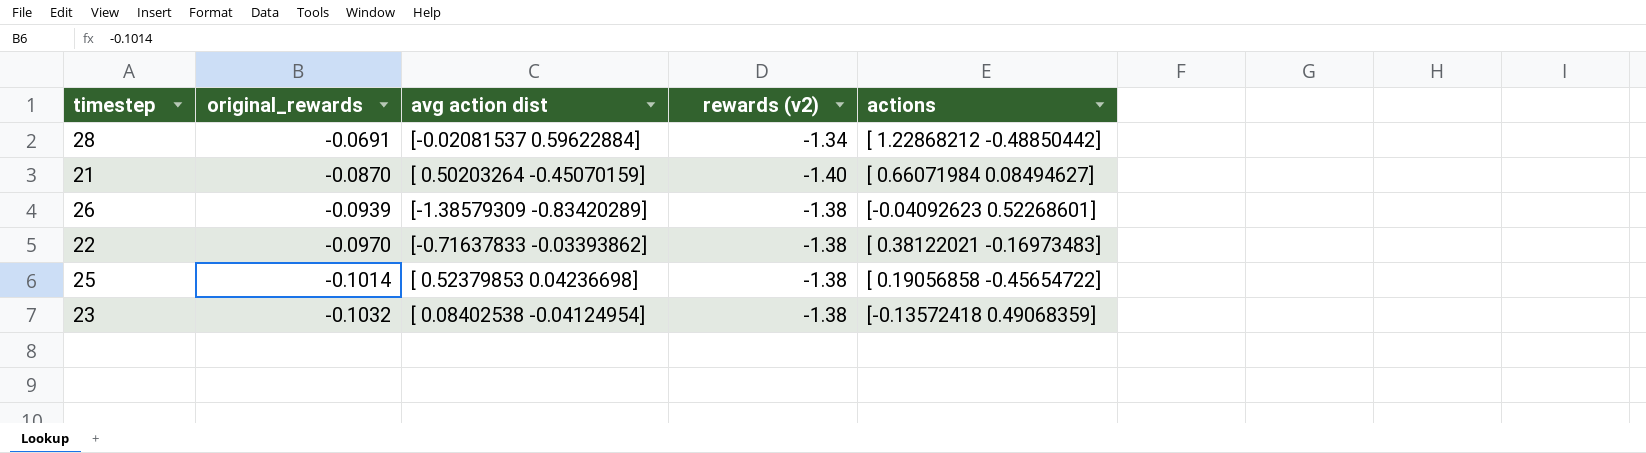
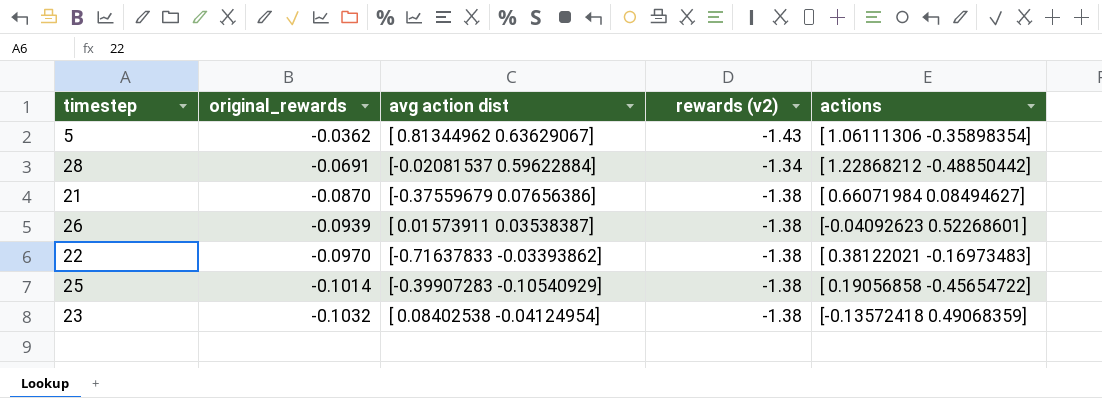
row 5: none -> -0.0362 | [ 0.81344962 0.63629067] | -1.43 | [ 1.06111306 -0.35898354]
21 | avg action dist: [ 0.50203264 -0.45070159] -> [-0.37559679 0.07656386]
21 | rewards (v2): -1.40 -> -1.38
26 | avg action dist: [-1.38579309 -0.83420289] -> [ 0.01573911 0.03538387]
25 | avg action dist: [ 0.52379853 0.04236698] -> [-0.39907283 -0.10540929]

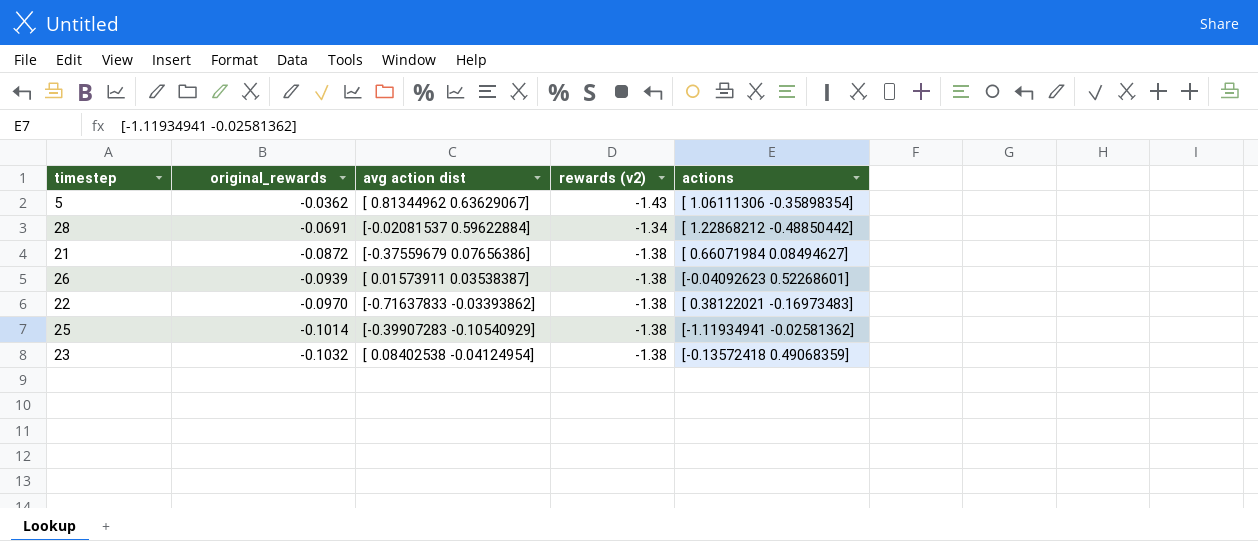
21 | original_rewards: -0.0870 -> -0.0872
25 | actions: [ 0.19056858 -0.45654722] -> [-1.11934941 -0.02581362]

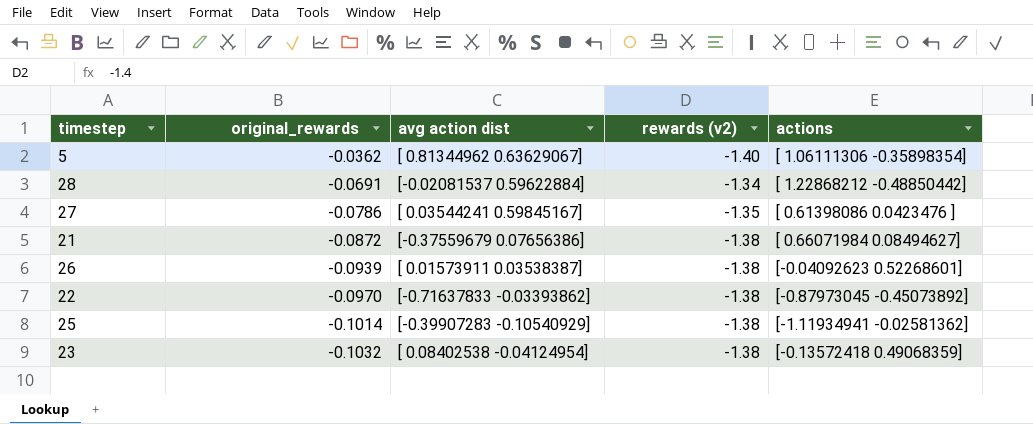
5 | rewards (v2): -1.43 -> -1.40
row 27: none -> -0.0786 | [ 0.03544241 0.59845167] | -1.35 | [ 0.61398086 0.0423476 ]
22 | actions: [ 0.38122021 -0.16973483] -> [-0.87973045 -0.45073892]

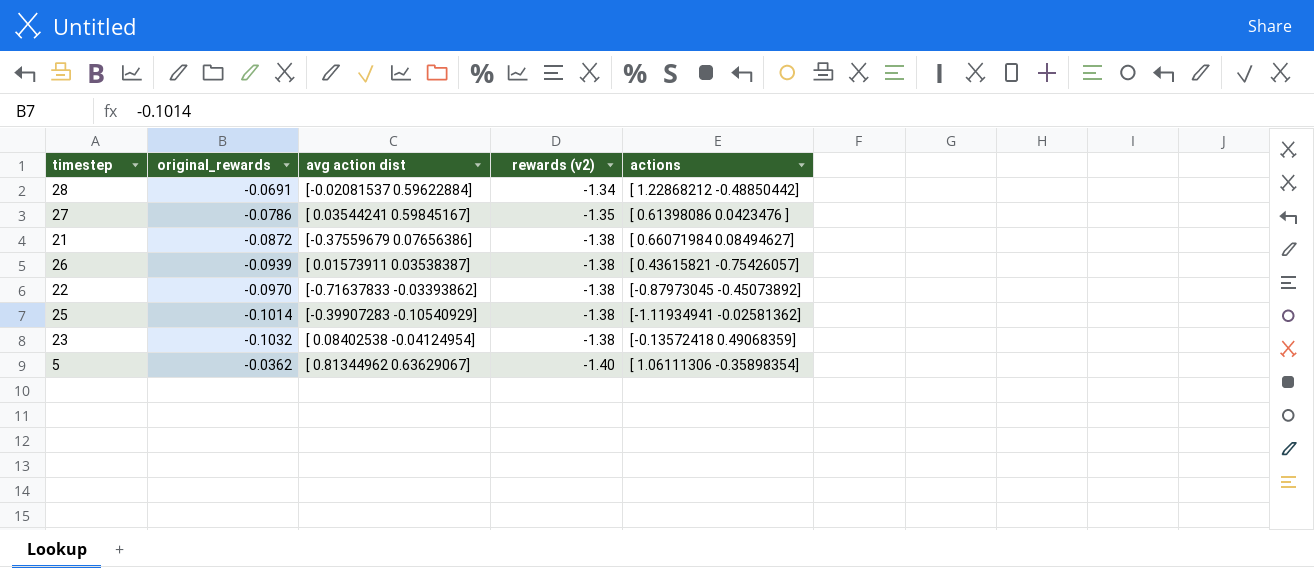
row order: original_rewards descending -> rewards (v2) descending
26 | actions: [-0.04092623 0.52268601] -> [ 0.43615821 -0.75426057]

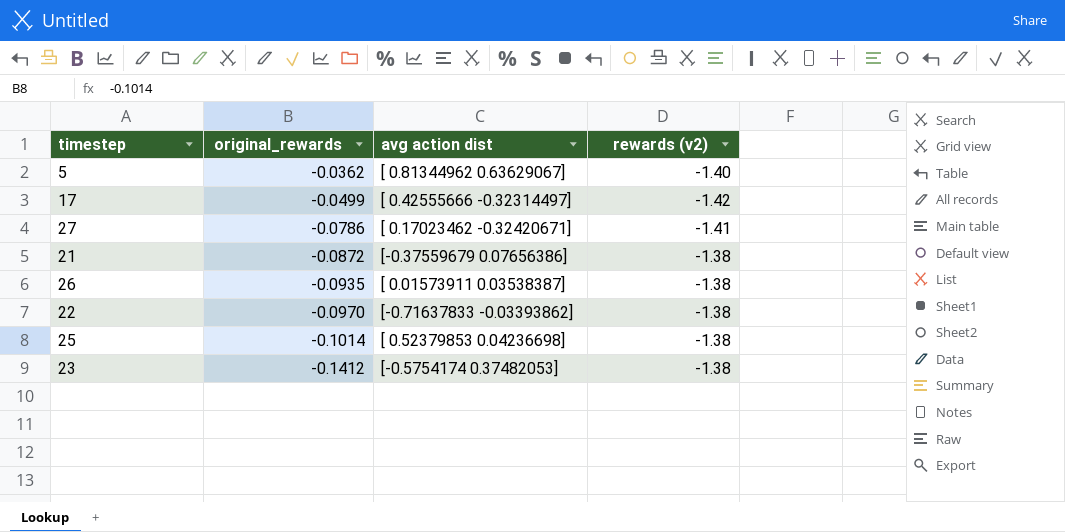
row order: rewards (v2) descending -> original_rewards descending
column actions | position: 5 -> none
row 28: -0.0691 | [-0.02081537 0.59622884] | -1.34 | [ 1.22868212 -0.48850442] -> none
row 17: none -> -0.0499 | [ 0.42555666 -0.32314497] | -1.42
27 | avg action dist: [ 0.03544241 0.59845167] -> [ 0.17023462 -0.32420671]
27 | rewards (v2): -1.35 -> -1.41
26 | original_rewards: -0.0939 -> -0.0935
25 | avg action dist: [-0.39907283 -0.10540929] -> [ 0.52379853 0.04236698]
23 | original_rewards: -0.1032 -> -0.1412
23 | avg action dist: [ 0.08402538 -0.04124954] -> [-0.5754174 0.37482053]

